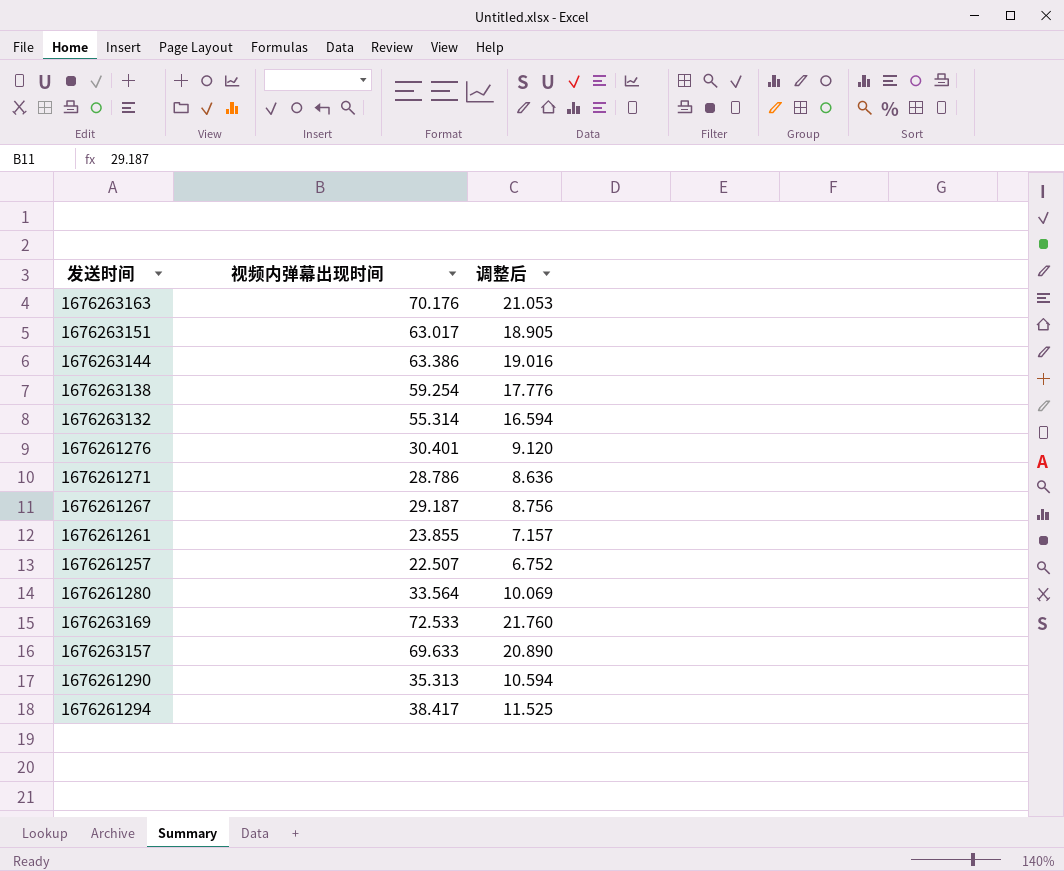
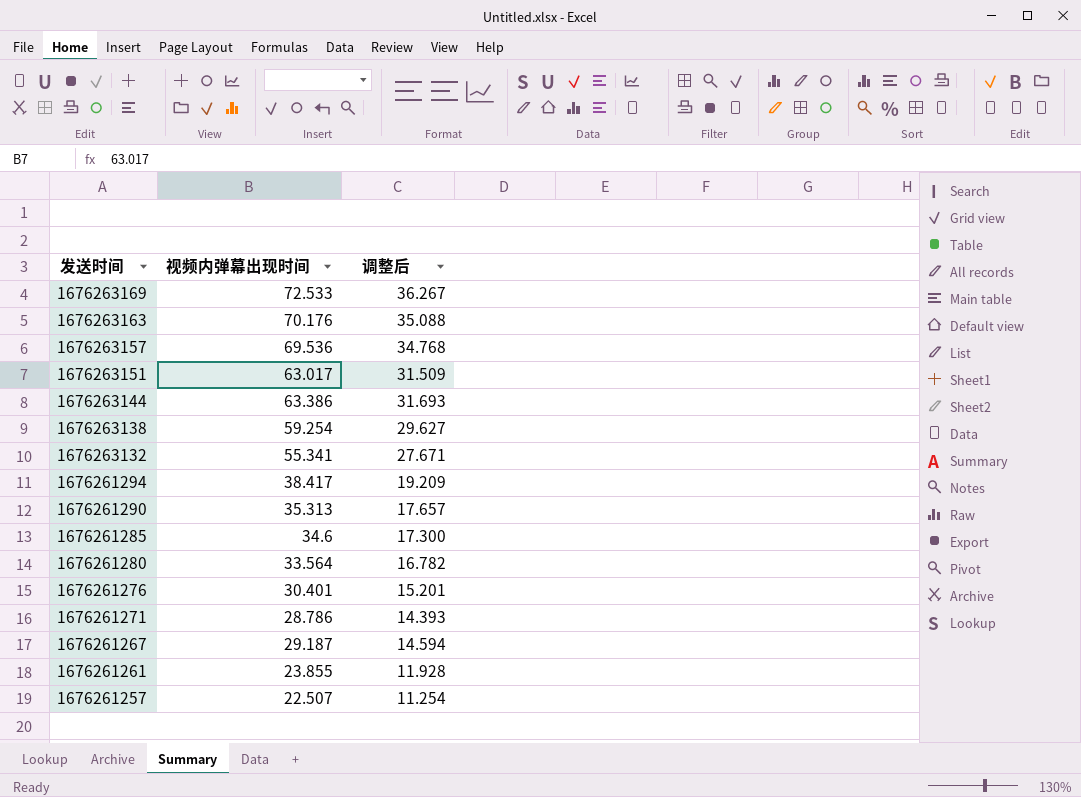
row order: none -> 发送时间 descending
column 调整后 | formula: [视频内弹幕出现时间] * 0.3 -> [视频内弹幕出现时间] * 0.5
1676263157 | 视频内弹幕出现时间: 69.633 -> 69.536
1676263132 | 视频内弹幕出现时间: 55.314 -> 55.341
row 1676261285: none -> 34.6 | 17.300

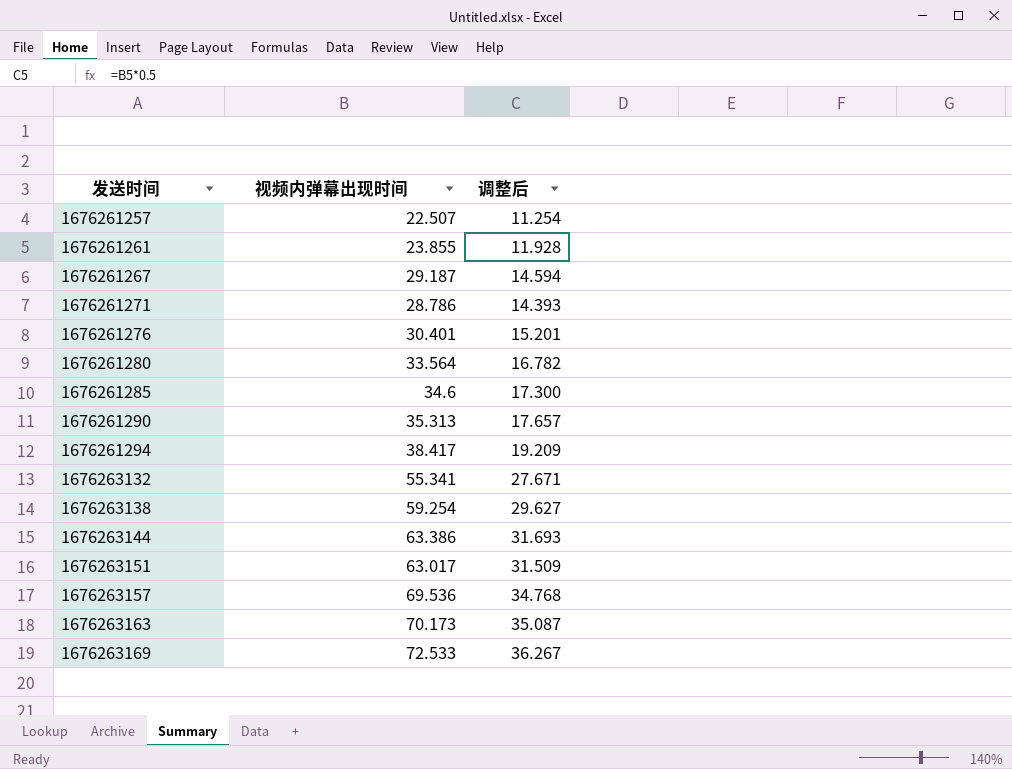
row order: 发送时间 descending -> 发送时间 ascending
1676263163 | 视频内弹幕出现时间: 70.176 -> 70.173
1676263163 | 调整后: 35.088 -> 35.087

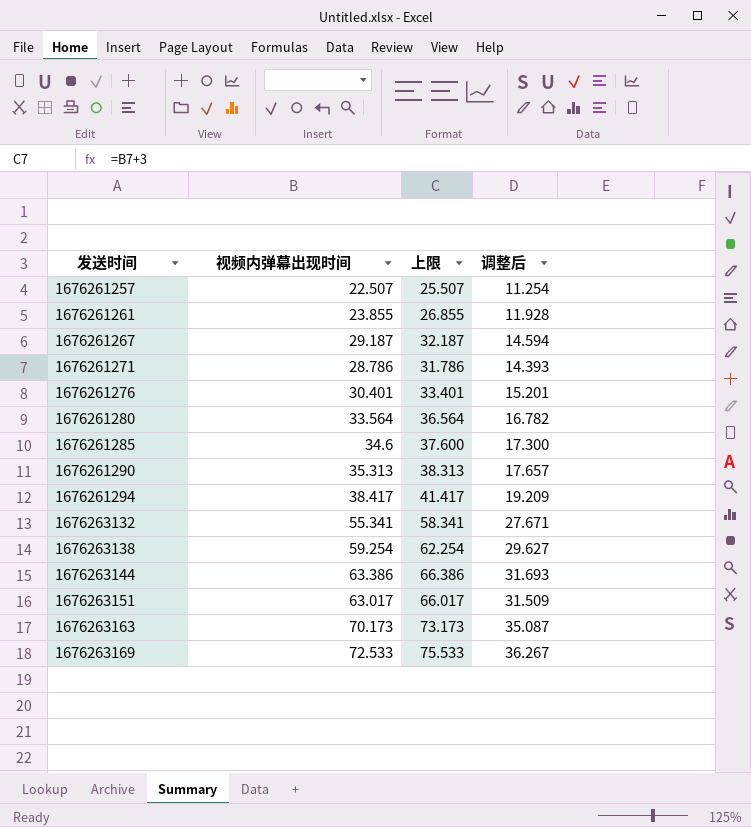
column 上限 | formula: none -> [视频内弹幕出现时间] + 3
row 1676263157: 69.536 | 34.768 -> none

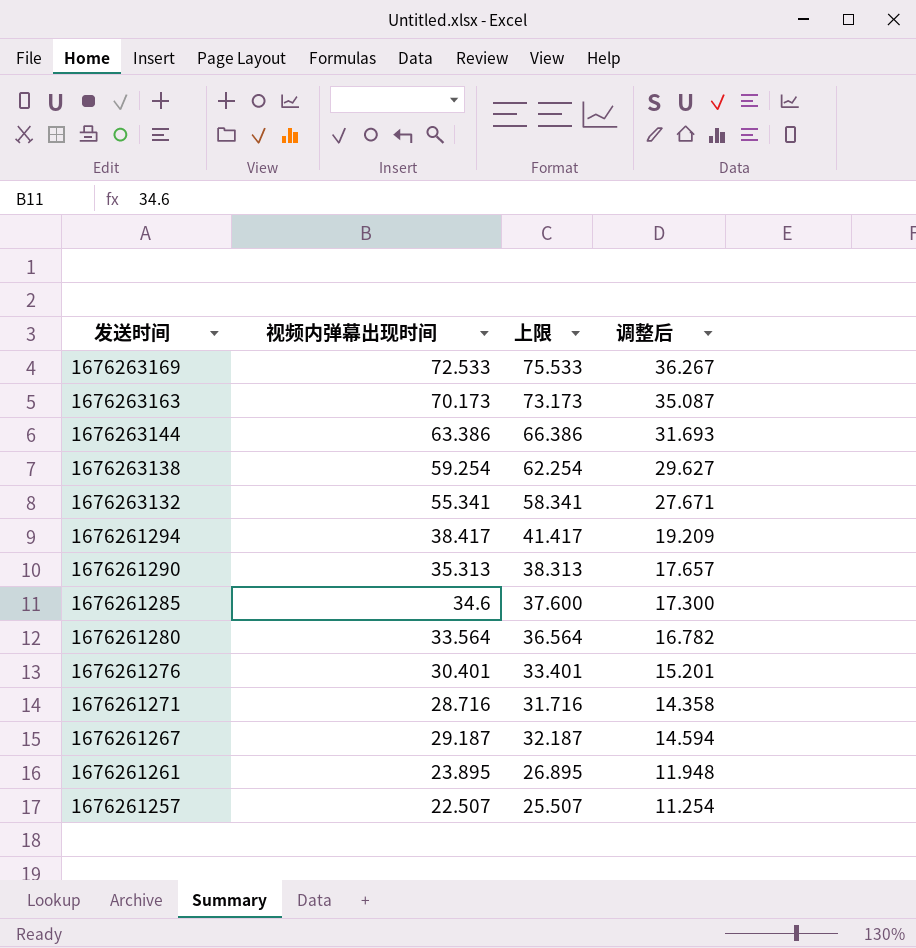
row order: 发送时间 ascending -> 发送时间 descending
row 1676263151: 63.017 | 66.017 | 31.509 -> none
1676261271 | 视频内弹幕出现时间: 28.786 -> 28.716
1676261271 | 上限: 31.786 -> 31.716
1676261271 | 调整后: 14.393 -> 14.358
1676261261 | 视频内弹幕出现时间: 23.855 -> 23.895
1676261261 | 上限: 26.855 -> 26.895
1676261261 | 调整后: 11.928 -> 11.948

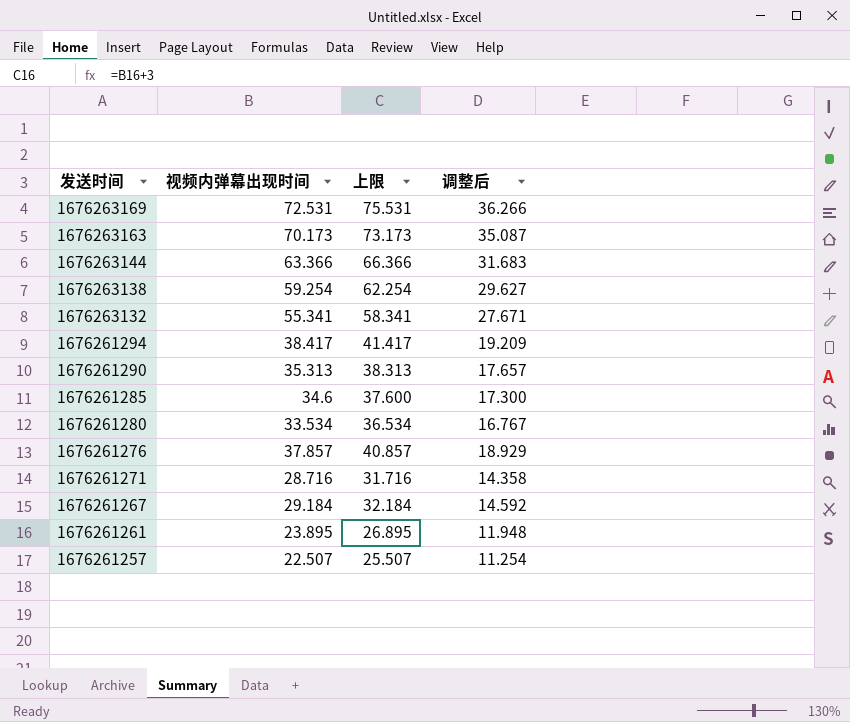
1676263169 | 视频内弹幕出现时间: 72.533 -> 72.531
1676263169 | 上限: 75.533 -> 75.531
1676263169 | 调整后: 36.267 -> 36.266
1676263144 | 视频内弹幕出现时间: 63.386 -> 63.366
1676263144 | 上限: 66.386 -> 66.366
1676263144 | 调整后: 31.693 -> 31.683
1676261280 | 视频内弹幕出现时间: 33.564 -> 33.534
1676261280 | 上限: 36.564 -> 36.534
1676261280 | 调整后: 16.782 -> 16.767
1676261276 | 视频内弹幕出现时间: 30.401 -> 37.857
1676261276 | 上限: 33.401 -> 40.857
1676261276 | 调整后: 15.201 -> 18.929
1676261267 | 视频内弹幕出现时间: 29.187 -> 29.184
1676261267 | 上限: 32.187 -> 32.184
1676261267 | 调整后: 14.594 -> 14.592

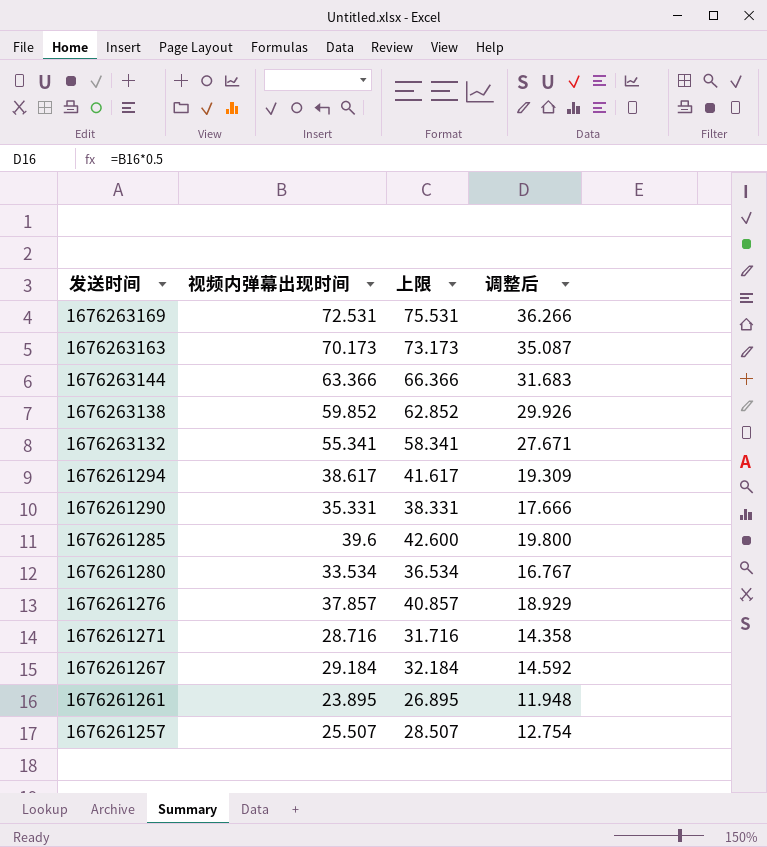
1676263138 | 视频内弹幕出现时间: 59.254 -> 59.852
1676263138 | 上限: 62.254 -> 62.852
1676263138 | 调整后: 29.627 -> 29.926
1676261294 | 视频内弹幕出现时间: 38.417 -> 38.617
1676261294 | 上限: 41.417 -> 41.617
1676261294 | 调整后: 19.209 -> 19.309
1676261290 | 视频内弹幕出现时间: 35.313 -> 35.331
1676261290 | 上限: 38.313 -> 38.331
1676261290 | 调整后: 17.657 -> 17.666
1676261285 | 视频内弹幕出现时间: 34.6 -> 39.6
1676261285 | 上限: 37.600 -> 42.600
1676261285 | 调整后: 17.300 -> 19.800
1676261257 | 视频内弹幕出现时间: 22.507 -> 25.507
1676261257 | 上限: 25.507 -> 28.507
1676261257 | 调整后: 11.254 -> 12.754

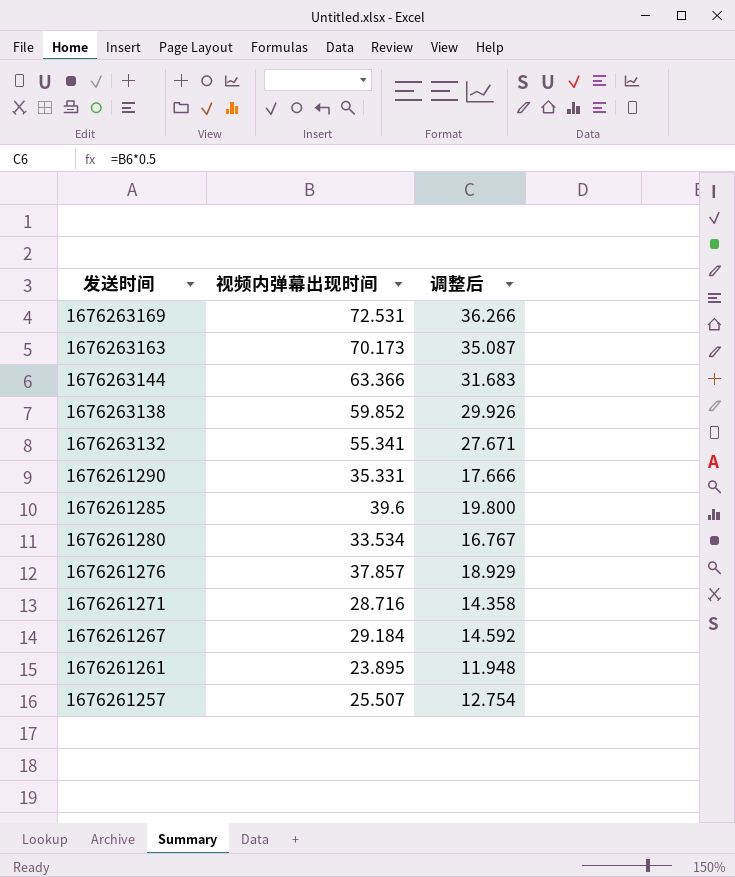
column 上限 | formula: [视频内弹幕出现时间] + 3 -> none
row 1676261294: 38.617 | 41.617 | 19.309 -> none

